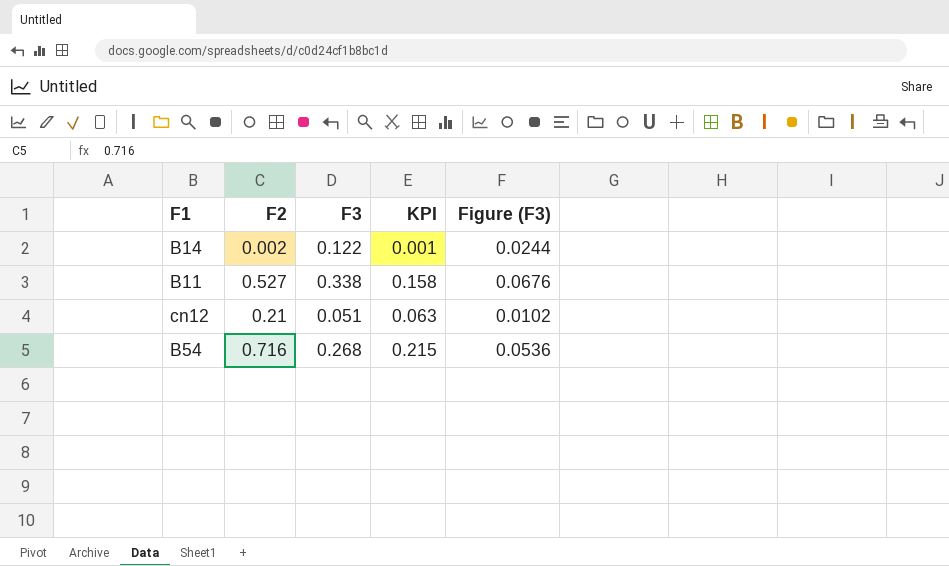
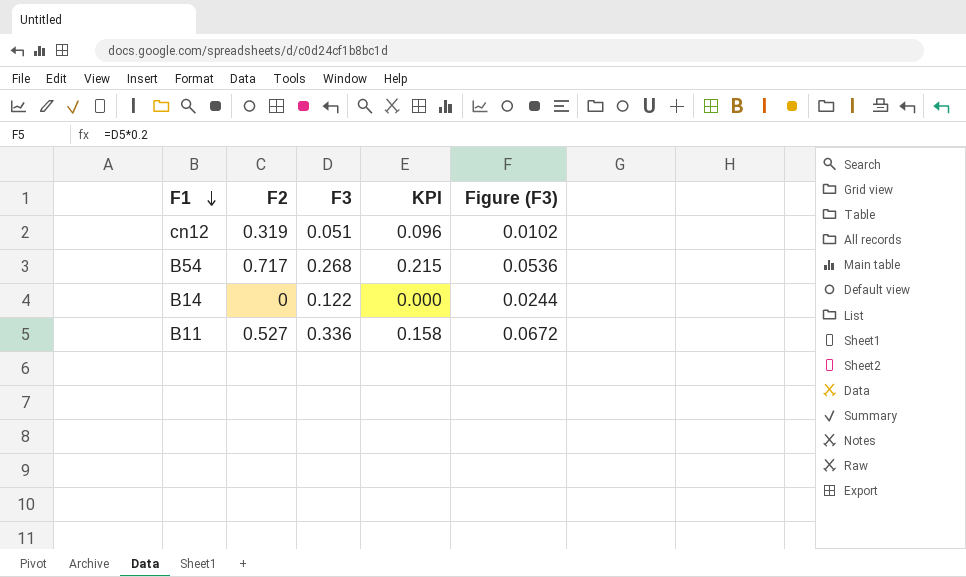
row order: none -> F1 descending
cn12 | F2: 0.21 -> 0.319
cn12 | KPI: 0.063 -> 0.096
B54 | F2: 0.716 -> 0.717
B14 | F2: 0.002 -> 0
B14 | KPI: 0.001 -> 0.000
B11 | F3: 0.338 -> 0.336
B11 | Figure (F3): 0.0676 -> 0.0672

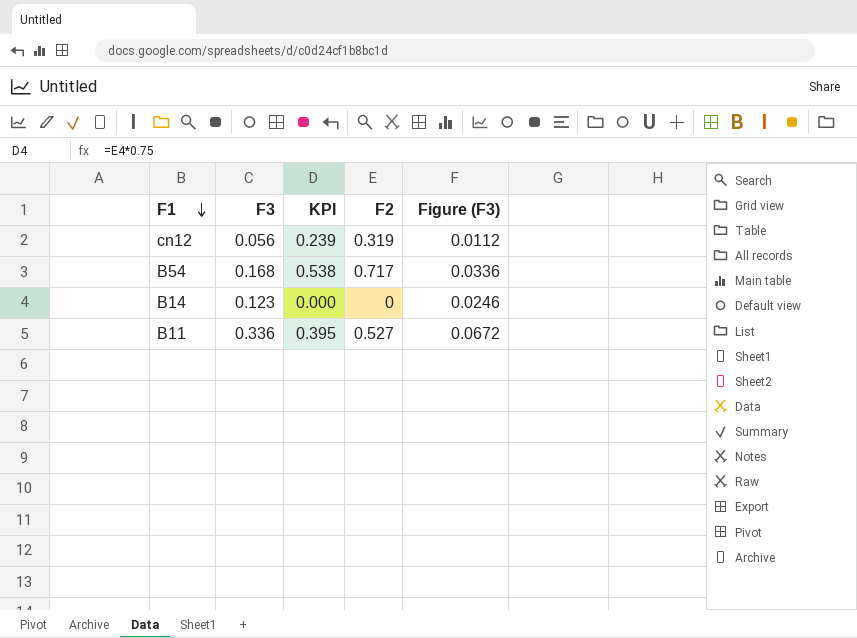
column KPI | formula: [F2] * 0.3 -> [F2] * 0.75
column F2 | position: 2 -> 4
cn12 | F3: 0.051 -> 0.056
cn12 | Figure (F3): 0.0102 -> 0.0112
B54 | F3: 0.268 -> 0.168
B54 | Figure (F3): 0.0536 -> 0.0336
B14 | F3: 0.122 -> 0.123
B14 | Figure (F3): 0.0244 -> 0.0246

